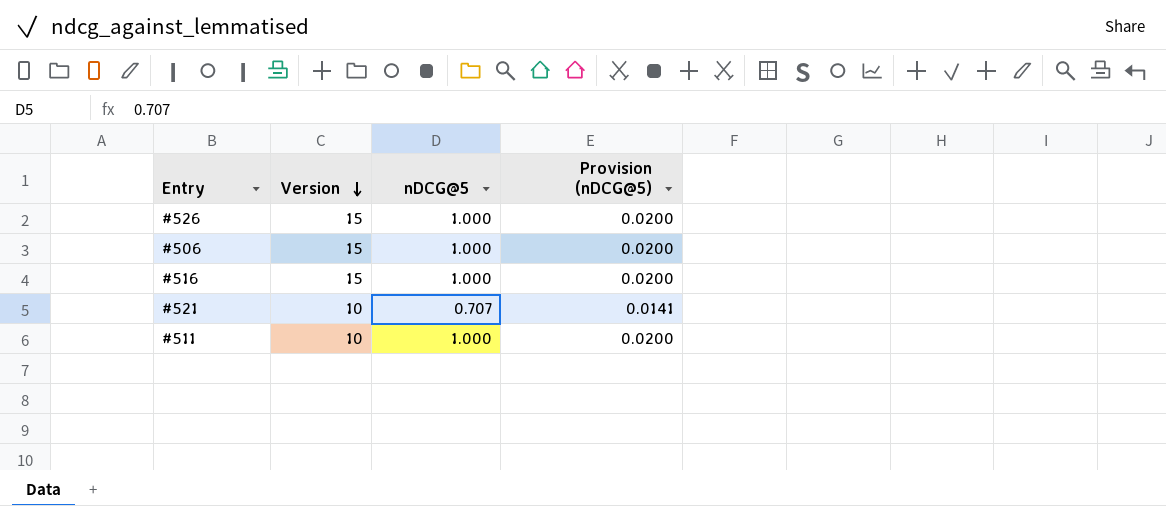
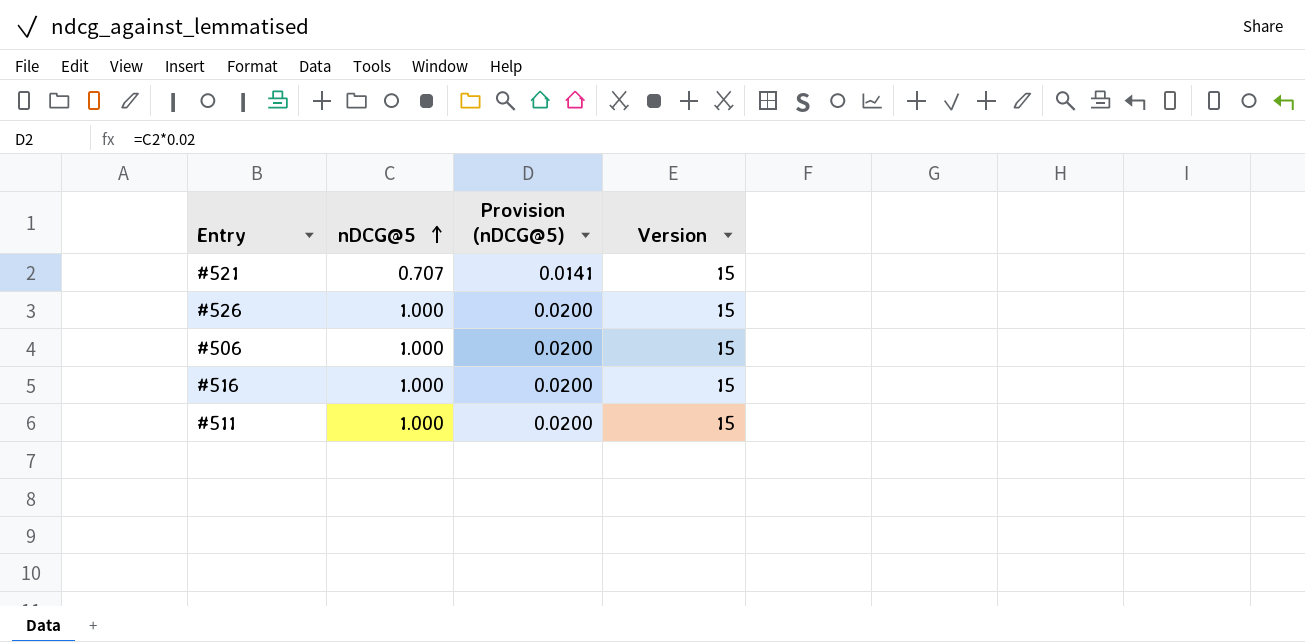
row order: Version descending -> nDCG@5 ascending
column Version | position: 2 -> 4
#521 | Version: 10 -> 15
#511 | Version: 10 -> 15

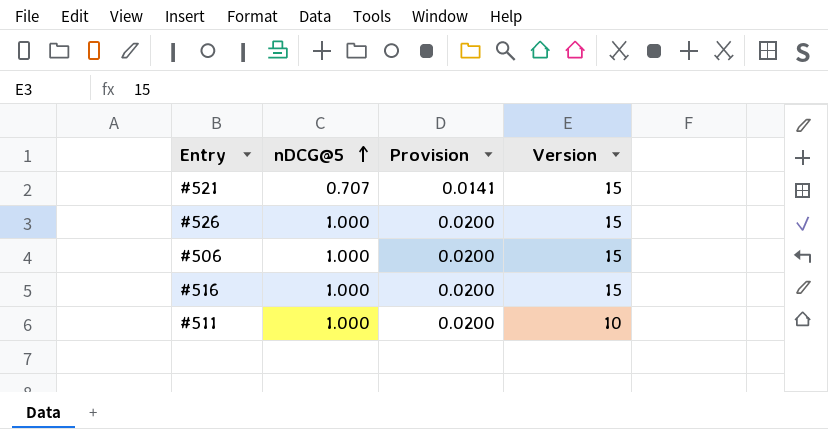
column name: Provision (nDCG@5) -> Provision
#511 | Version: 15 -> 10

